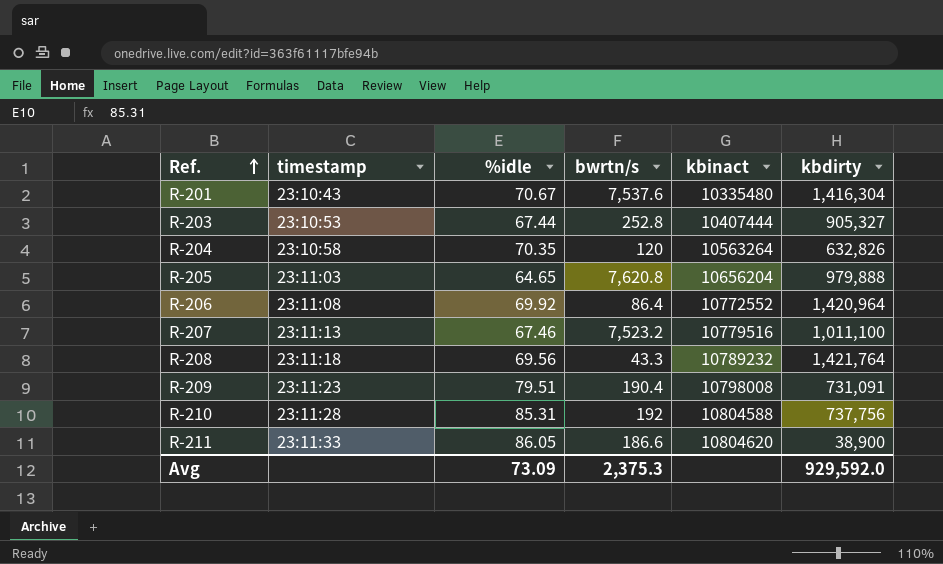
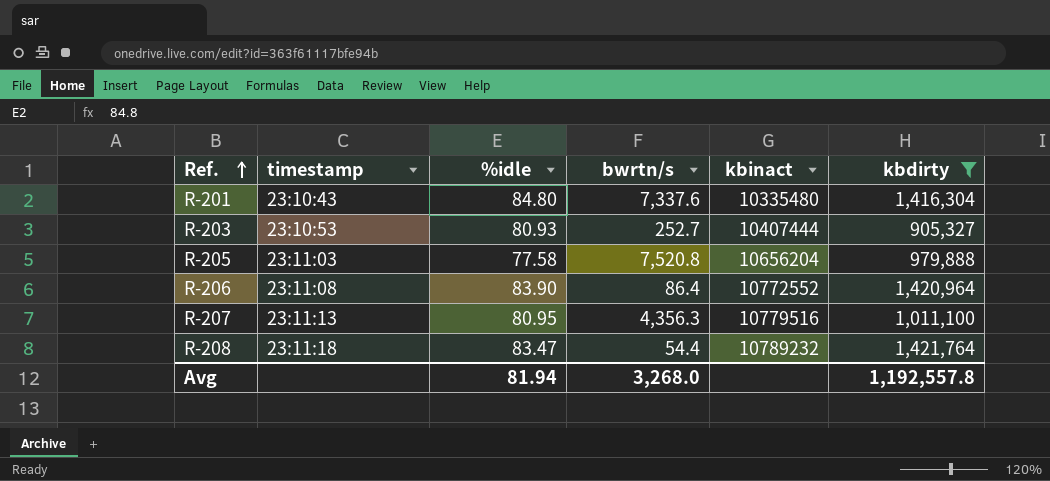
filter: none -> kbdirty >= 905,327
R-201 | %idle: 70.67 -> 84.80
R-201 | bwrtn/s: 7,537.6 -> 7,337.6
R-203 | %idle: 67.44 -> 80.93
R-203 | bwrtn/s: 252.8 -> 252.7
R-205 | %idle: 64.65 -> 77.58
R-205 | bwrtn/s: 7,620.8 -> 7,520.8
R-206 | %idle: 69.92 -> 83.90
R-207 | %idle: 67.46 -> 80.95
R-207 | bwrtn/s: 7,523.2 -> 4,356.3
R-208 | %idle: 69.56 -> 83.47
R-208 | bwrtn/s: 43.3 -> 54.4
Avg | %idle: 73.09 -> 81.94
Avg | bwrtn/s: 2,375.3 -> 3,268.0
Avg | kbdirty: 929,592.0 -> 1,192,557.8

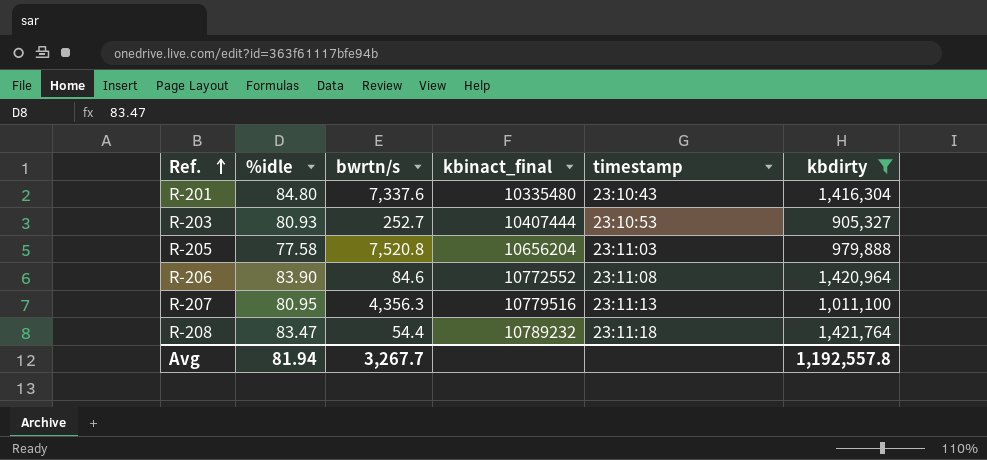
column name: kbinact -> kbinact_final
column timestamp | position: 2 -> 5
R-206 | bwrtn/s: 86.4 -> 84.6
Avg | bwrtn/s: 3,268.0 -> 3,267.7

